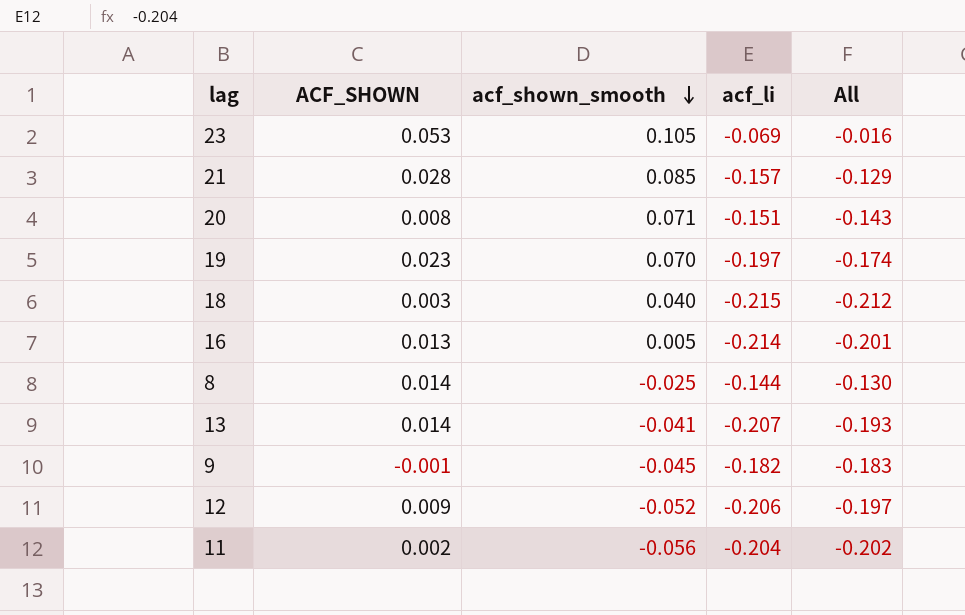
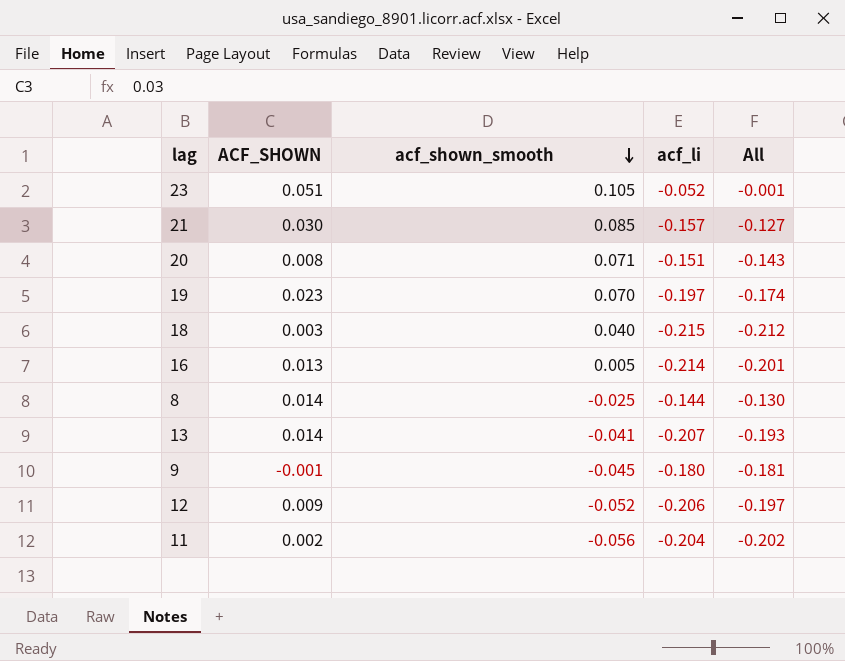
23 | ACF_SHOWN: 0.053 -> 0.051
23 | acf_li: -0.069 -> -0.052
23 | All: -0.016 -> -0.001
21 | ACF_SHOWN: 0.028 -> 0.030
21 | All: -0.129 -> -0.127
9 | acf_li: -0.182 -> -0.180
9 | All: -0.183 -> -0.181

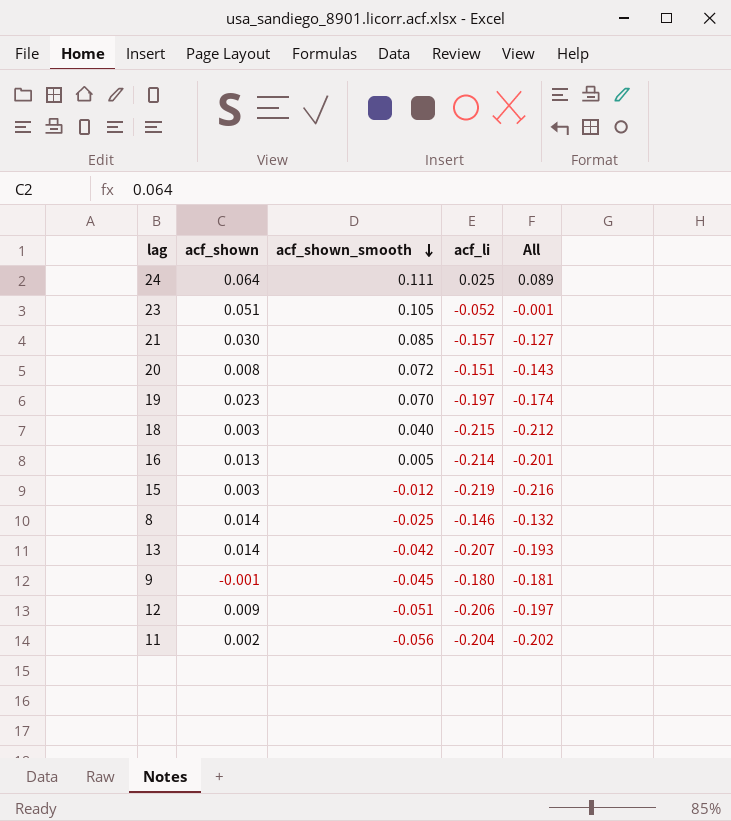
column name: ACF_SHOWN -> acf_shown
row 24: none -> 0.064 | 0.111 | 0.025 | 0.089
20 | acf_shown_smooth: 0.071 -> 0.072
row 15: none -> 0.003 | -0.012 | -0.219 | -0.216
8 | acf_li: -0.144 -> -0.146
8 | All: -0.130 -> -0.132
13 | acf_shown_smooth: -0.041 -> -0.042
12 | acf_shown_smooth: -0.052 -> -0.051

